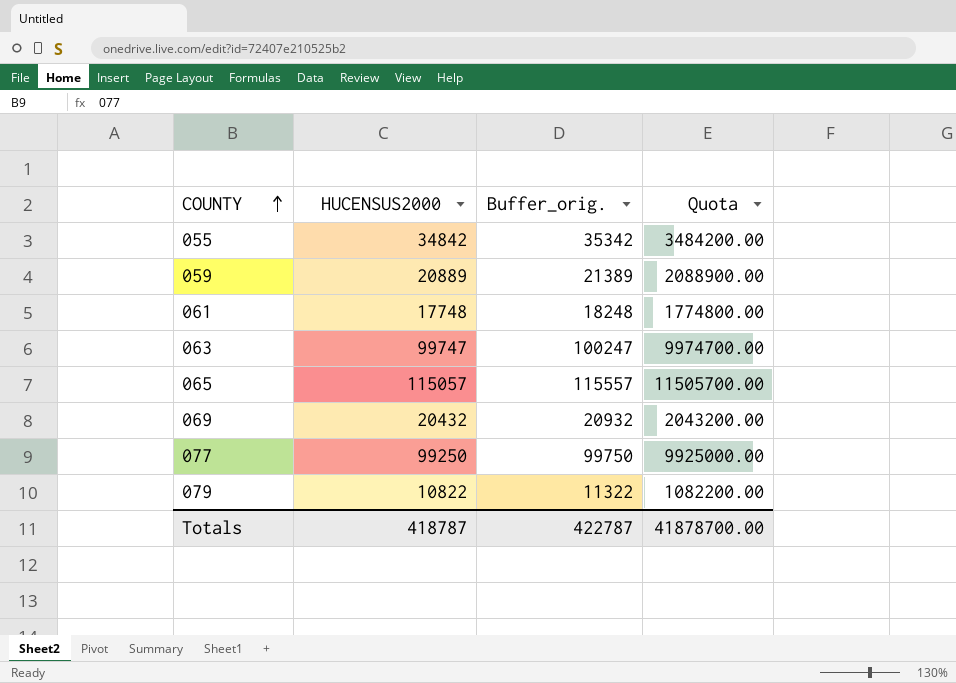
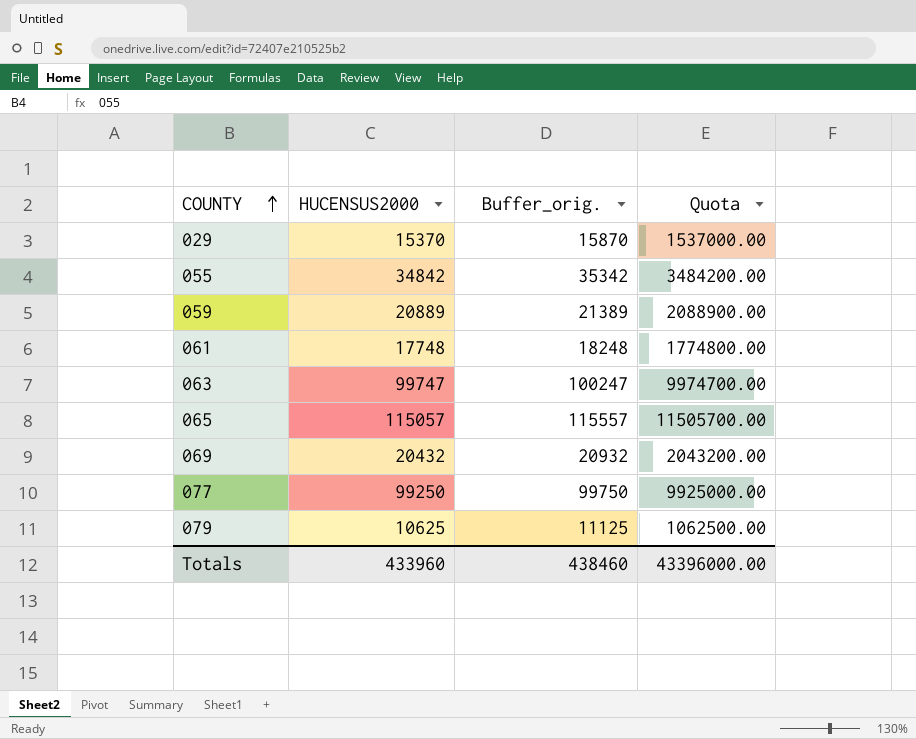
row 029: none -> 15370 | 15870 | 1537000.00
079 | HUCENSUS2000: 10822 -> 10625
079 | Buffer_orig.: 11322 -> 11125
079 | Quota: 1082200.00 -> 1062500.00
Totals | HUCENSUS2000: 418787 -> 433960
Totals | Buffer_orig.: 422787 -> 438460
Totals | Quota: 41878700.00 -> 43396000.00

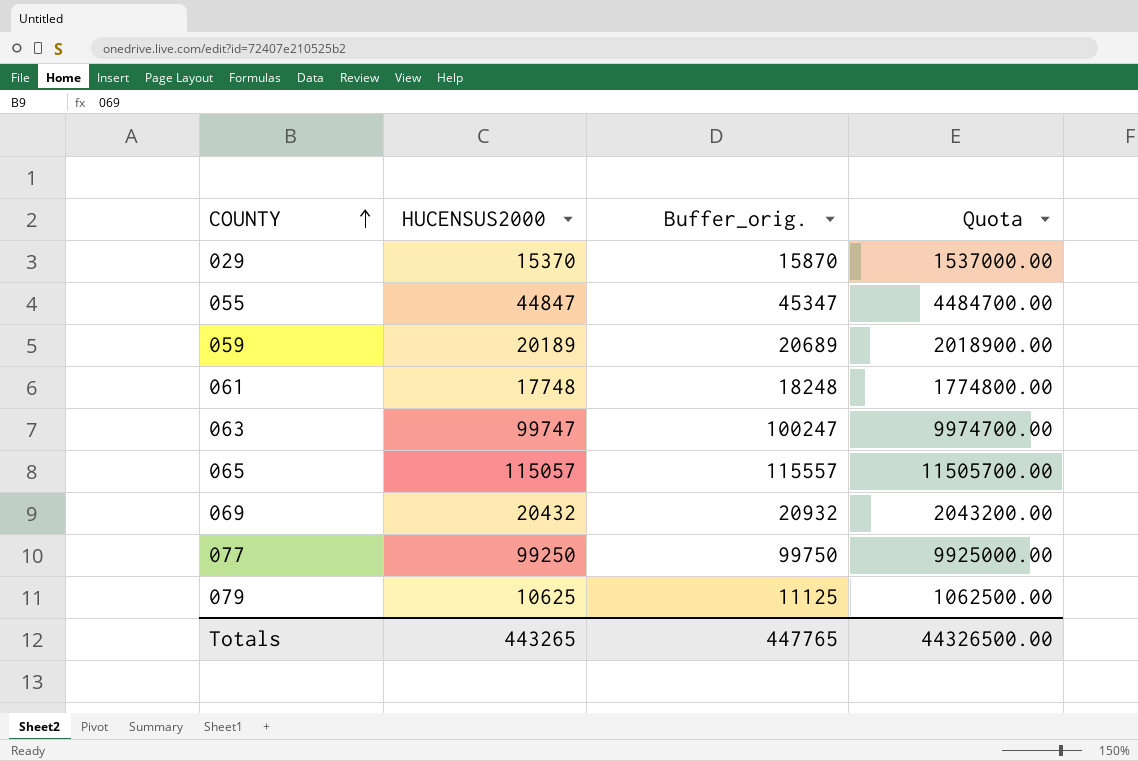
055 | HUCENSUS2000: 34842 -> 44847
055 | Buffer_orig.: 35342 -> 45347
055 | Quota: 3484200.00 -> 4484700.00
059 | HUCENSUS2000: 20889 -> 20189
059 | Buffer_orig.: 21389 -> 20689
059 | Quota: 2088900.00 -> 2018900.00
Totals | HUCENSUS2000: 433960 -> 443265
Totals | Buffer_orig.: 438460 -> 447765
Totals | Quota: 43396000.00 -> 44326500.00

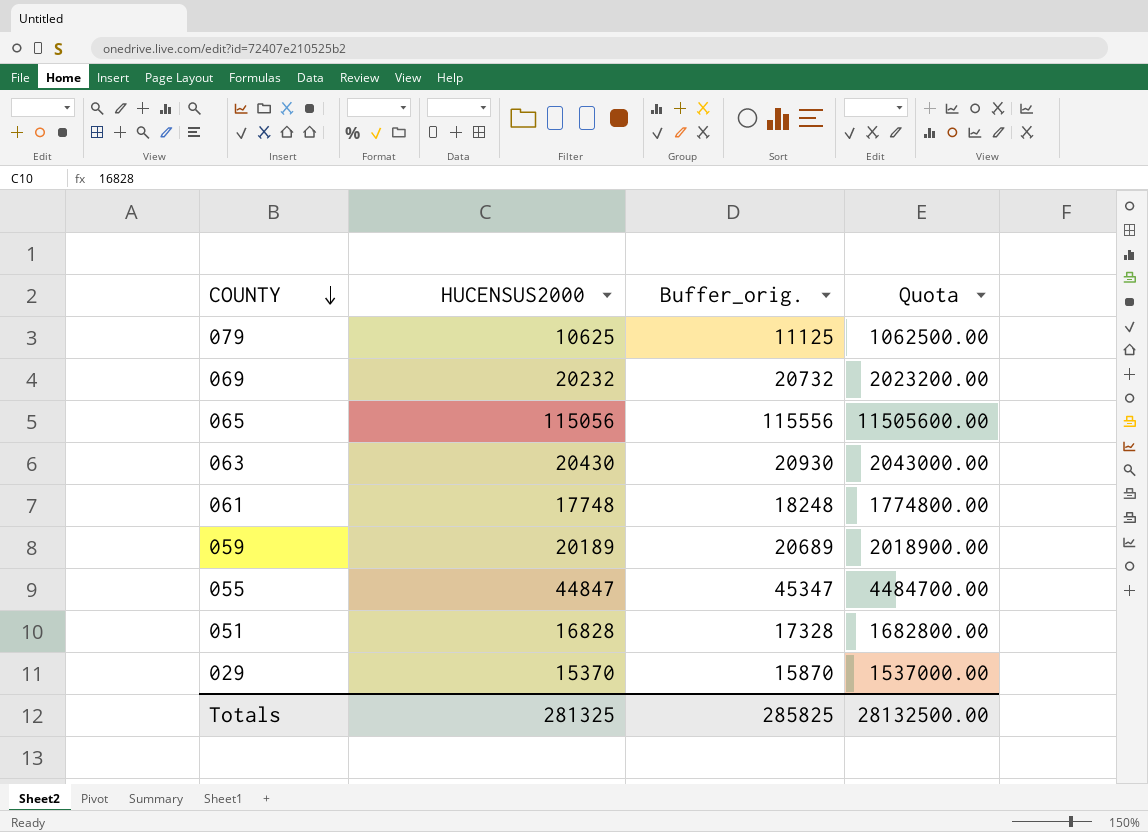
row order: COUNTY ascending -> COUNTY descending
row 077: 99250 | 99750 | 9925000.00 -> none
069 | HUCENSUS2000: 20432 -> 20232
069 | Buffer_orig.: 20932 -> 20732
069 | Quota: 2043200.00 -> 2023200.00
065 | HUCENSUS2000: 115057 -> 115056
065 | Buffer_orig.: 115557 -> 115556
065 | Quota: 11505700.00 -> 11505600.00
063 | HUCENSUS2000: 99747 -> 20430
063 | Buffer_orig.: 100247 -> 20930
063 | Quota: 9974700.00 -> 2043000.00
row 051: none -> 16828 | 17328 | 1682800.00
Totals | HUCENSUS2000: 443265 -> 281325
Totals | Buffer_orig.: 447765 -> 285825
Totals | Quota: 44326500.00 -> 28132500.00

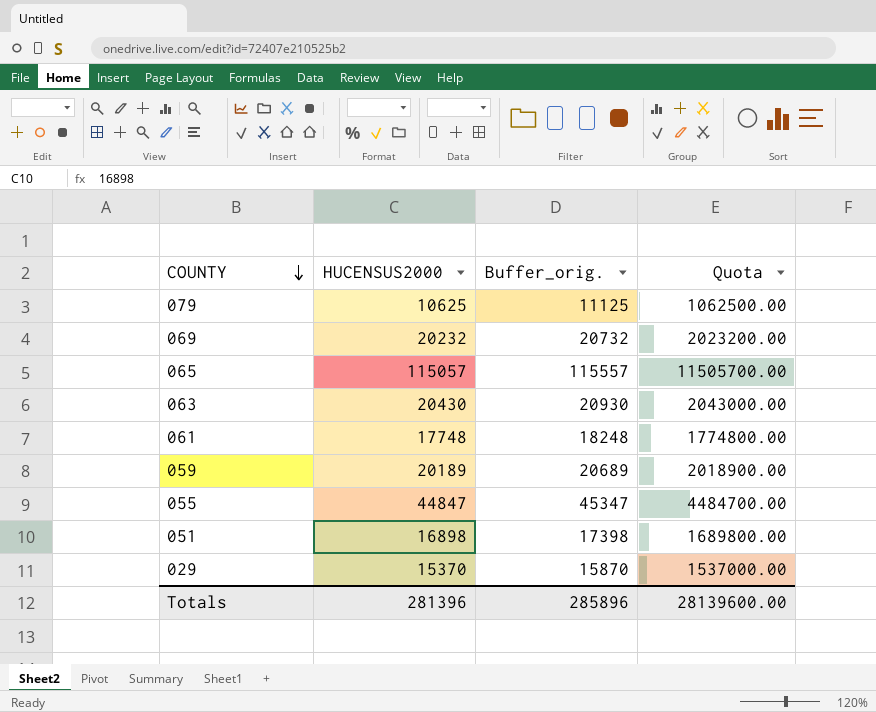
065 | HUCENSUS2000: 115056 -> 115057
065 | Buffer_orig.: 115556 -> 115557
065 | Quota: 11505600.00 -> 11505700.00
051 | HUCENSUS2000: 16828 -> 16898
051 | Buffer_orig.: 17328 -> 17398
051 | Quota: 1682800.00 -> 1689800.00
Totals | HUCENSUS2000: 281325 -> 281396
Totals | Buffer_orig.: 285825 -> 285896
Totals | Quota: 28132500.00 -> 28139600.00

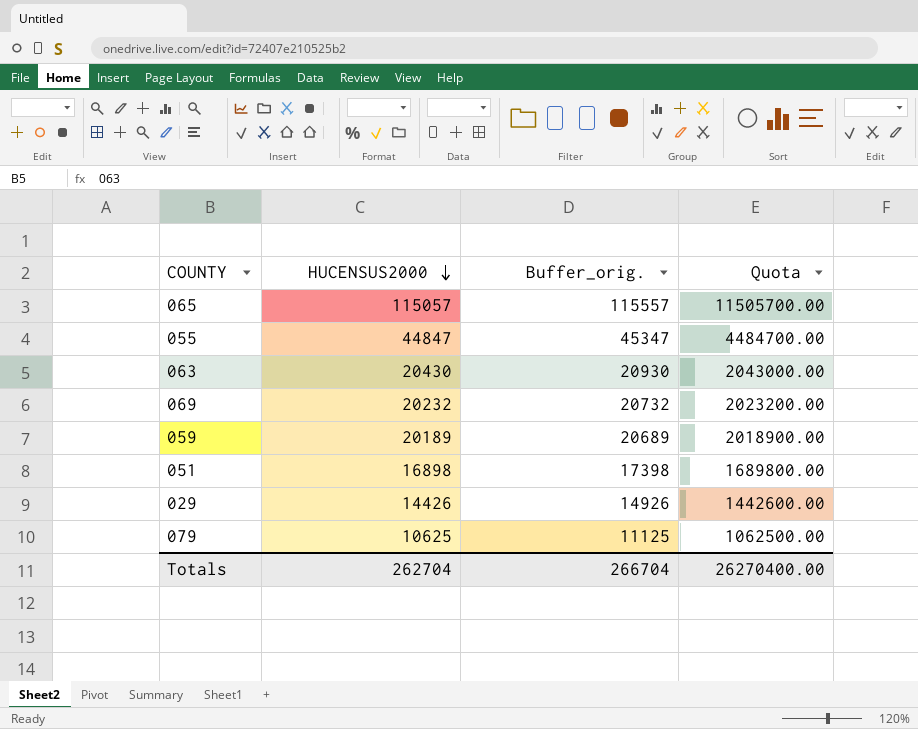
row order: COUNTY descending -> HUCENSUS2000 descending
row 061: 17748 | 18248 | 1774800.00 -> none
029 | HUCENSUS2000: 15370 -> 14426
029 | Buffer_orig.: 15870 -> 14926
029 | Quota: 1537000.00 -> 1442600.00
Totals | HUCENSUS2000: 281396 -> 262704
Totals | Buffer_orig.: 285896 -> 266704
Totals | Quota: 28139600.00 -> 26270400.00

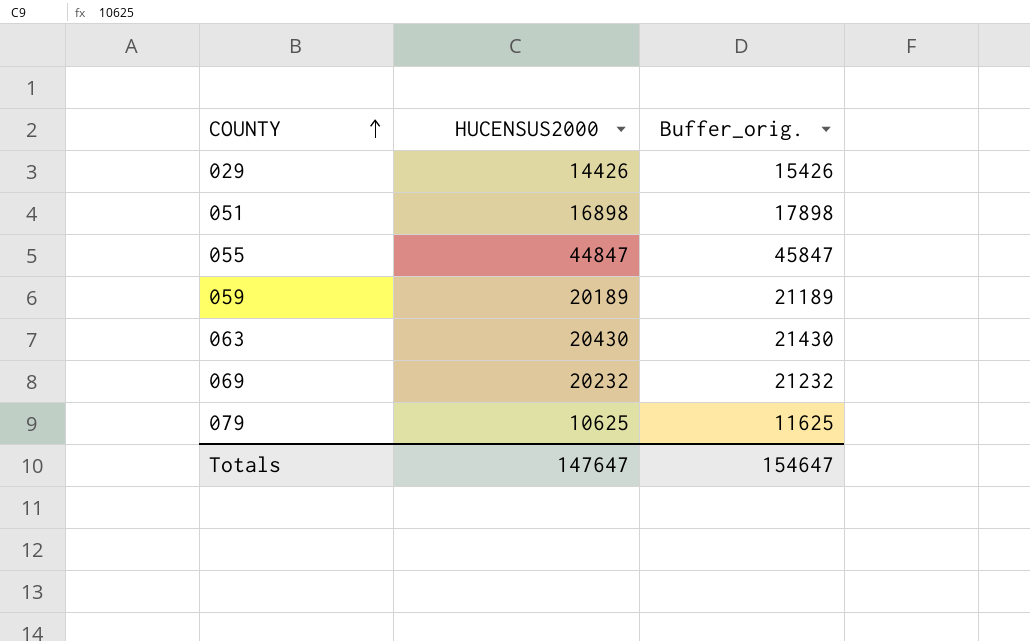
row order: HUCENSUS2000 descending -> COUNTY ascending
column Quota | formula: [HUCENSUS2000] * 100 -> none
column Buffer_orig. | formula: [HUCENSUS2000] + 500 -> [HUCENSUS2000] + 1000
row 065: 115057 | 115557 | 11505700.00 -> none
Totals | HUCENSUS2000: 262704 -> 147647
Totals | Buffer_orig.: 266704 -> 154647

